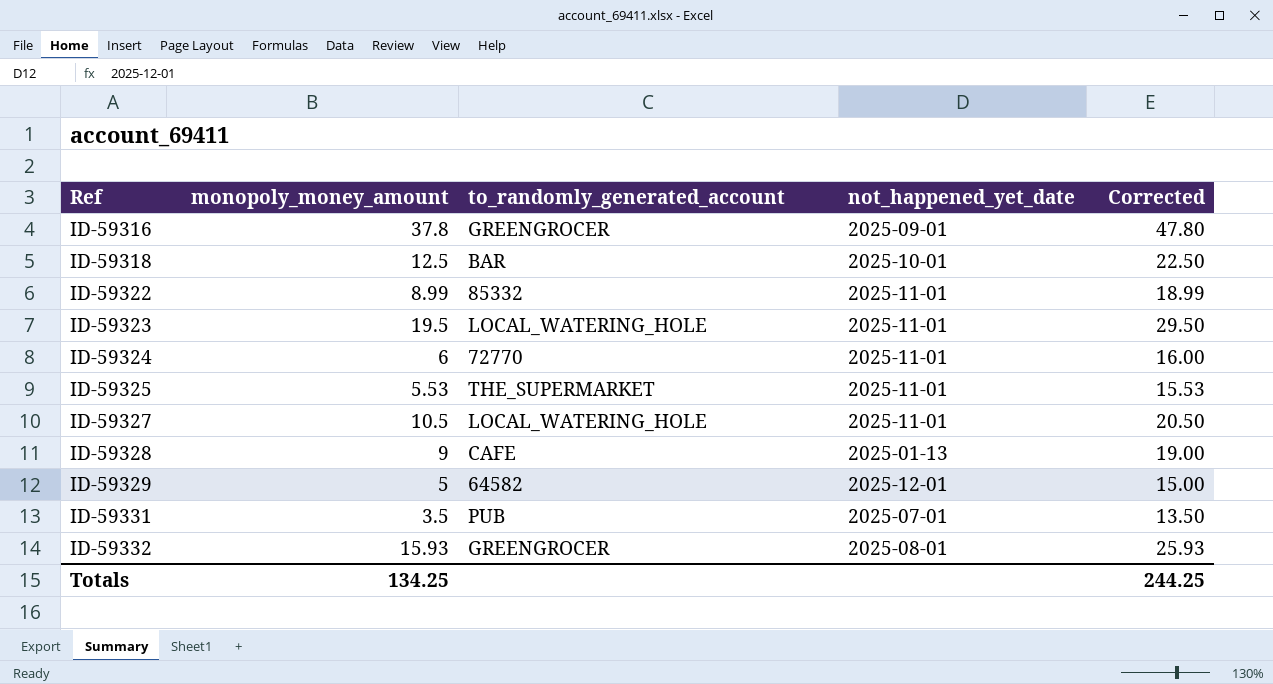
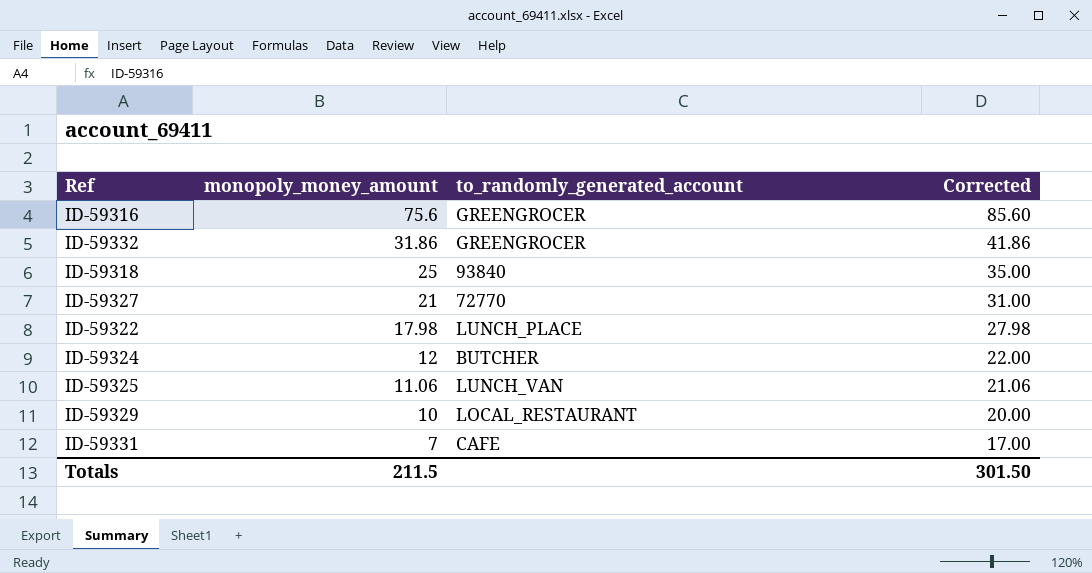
row order: Ref ascending -> monopoly_money_amount descending
column not_happened_yet_date | position: 4 -> none
row ID-59323: 19.5 | LOCAL_WATERING_HOLE | 2025-11-01 | 29.50 -> none
row ID-59328: 9 | CAFE | 2025-01-13 | 19.00 -> none
ID-59316 | monopoly_money_amount: 37.8 -> 75.6
ID-59316 | Corrected: 47.80 -> 85.60
ID-59332 | monopoly_money_amount: 15.93 -> 31.86
ID-59332 | Corrected: 25.93 -> 41.86
ID-59318 | monopoly_money_amount: 12.5 -> 25
ID-59318 | to_randomly_generated_account: BAR -> 93840
ID-59318 | Corrected: 22.50 -> 35.00
ID-59327 | monopoly_money_amount: 10.5 -> 21
ID-59327 | to_randomly_generated_account: LOCAL_WATERING_HOLE -> 72770
ID-59327 | Corrected: 20.50 -> 31.00
ID-59322 | monopoly_money_amount: 8.99 -> 17.98
ID-59322 | to_randomly_generated_account: 85332 -> LUNCH_PLACE
ID-59322 | Corrected: 18.99 -> 27.98
ID-59324 | monopoly_money_amount: 6 -> 12
ID-59324 | to_randomly_generated_account: 72770 -> BUTCHER
ID-59324 | Corrected: 16.00 -> 22.00
ID-59325 | monopoly_money_amount: 5.53 -> 11.06
ID-59325 | to_randomly_generated_account: THE_SUPERMARKET -> LUNCH_VAN
ID-59325 | Corrected: 15.53 -> 21.06
ID-59329 | monopoly_money_amount: 5 -> 10
ID-59329 | to_randomly_generated_account: 64582 -> LOCAL_RESTAURANT
ID-59329 | Corrected: 15.00 -> 20.00
ID-59331 | monopoly_money_amount: 3.5 -> 7
ID-59331 | to_randomly_generated_account: PUB -> CAFE
ID-59331 | Corrected: 13.50 -> 17.00
Totals | monopoly_money_amount: 134.25 -> 211.5
Totals | Corrected: 244.25 -> 301.50

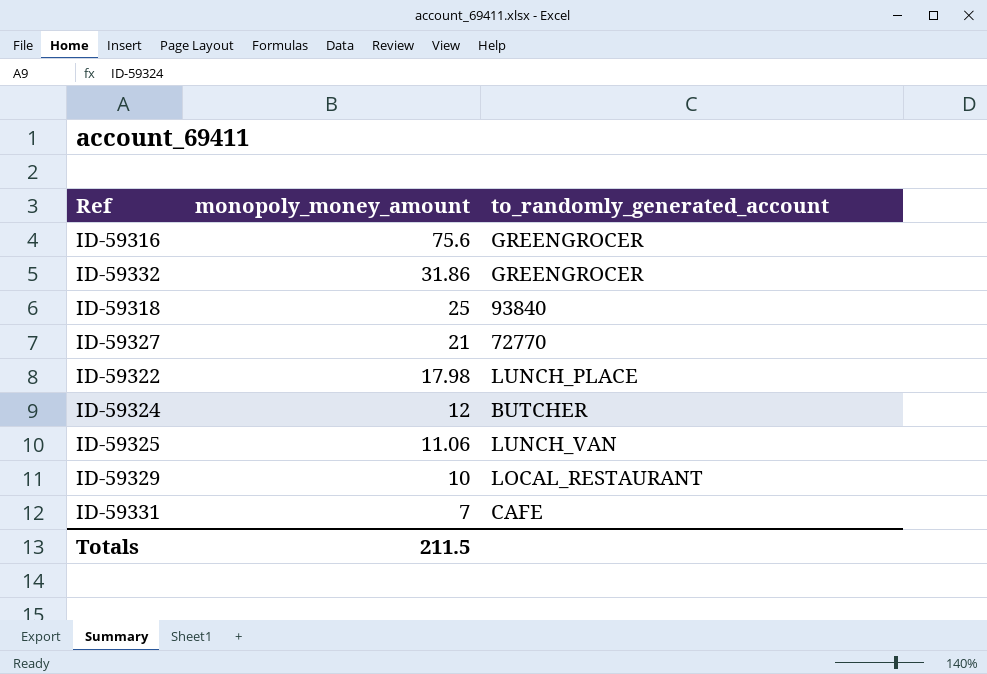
column Corrected | formula: [monopoly_money_amount] + 10 -> none

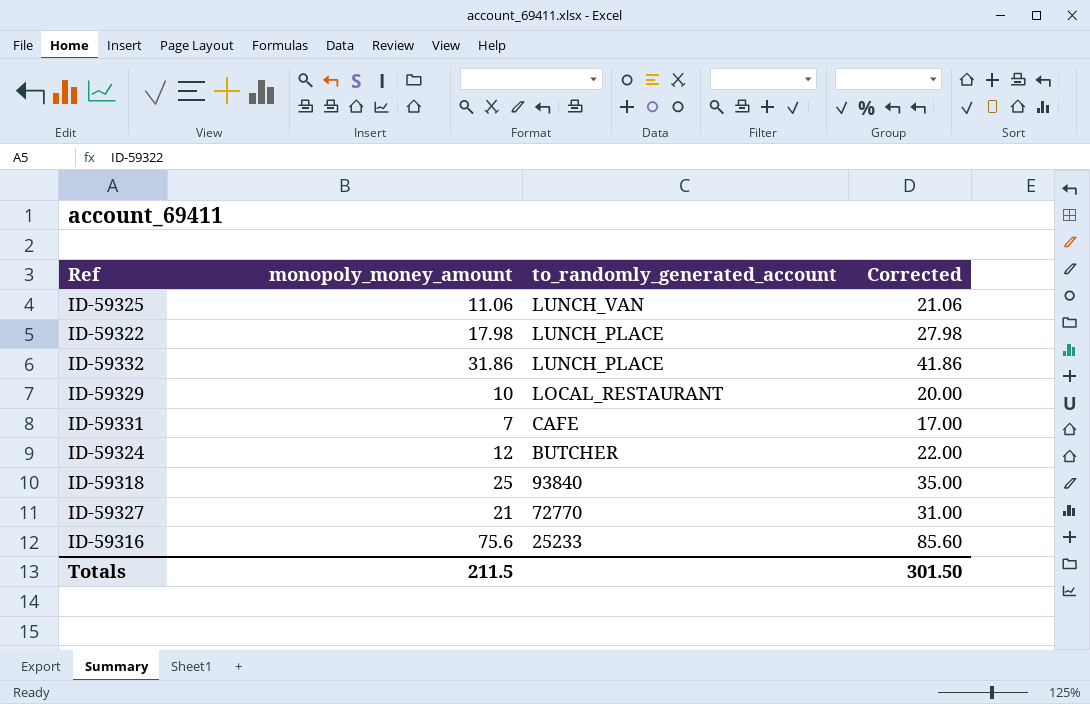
row order: monopoly_money_amount descending -> to_randomly_generated_account descending
column Corrected | formula: none -> [monopoly_money_amount] + 10
ID-59332 | to_randomly_generated_account: GREENGROCER -> LUNCH_PLACE
ID-59316 | to_randomly_generated_account: GREENGROCER -> 25233

